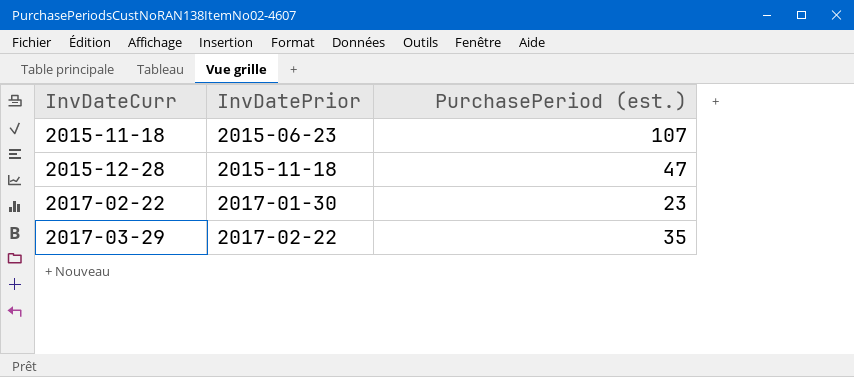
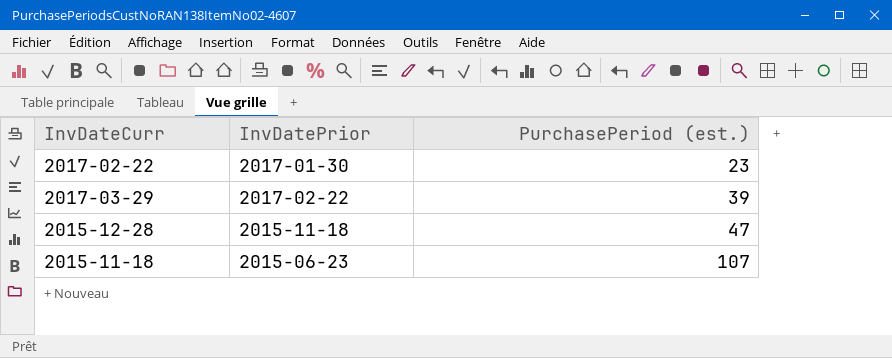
row order: InvDateCurr ascending -> PurchasePeriod (est.) ascending
2017-03-29 | PurchasePeriod (est.): 35 -> 39

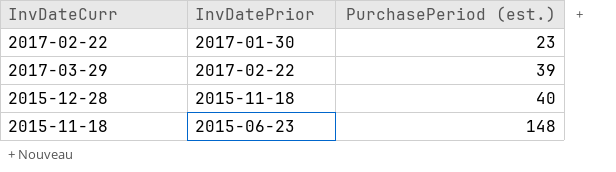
2015-12-28 | PurchasePeriod (est.): 47 -> 40
2015-11-18 | PurchasePeriod (est.): 107 -> 148

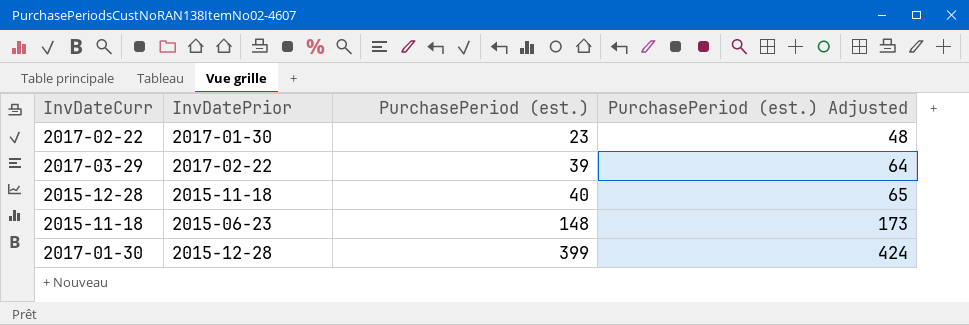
column PurchasePeriod (est.) Adjusted | formula: none -> [PurchasePeriod (est.)] + 25
row 2017-01-30: none -> 2015-12-28 | 399 | 424

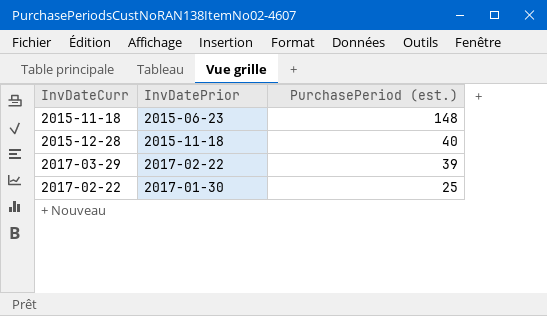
row order: PurchasePeriod (est.) ascending -> PurchasePeriod (est.) descending
column PurchasePeriod (est.) Adjusted | formula: [PurchasePeriod (est.)] + 25 -> none
row 2017-01-30: 2015-12-28 | 399 | 424 -> none
2017-02-22 | PurchasePeriod (est.): 23 -> 25

